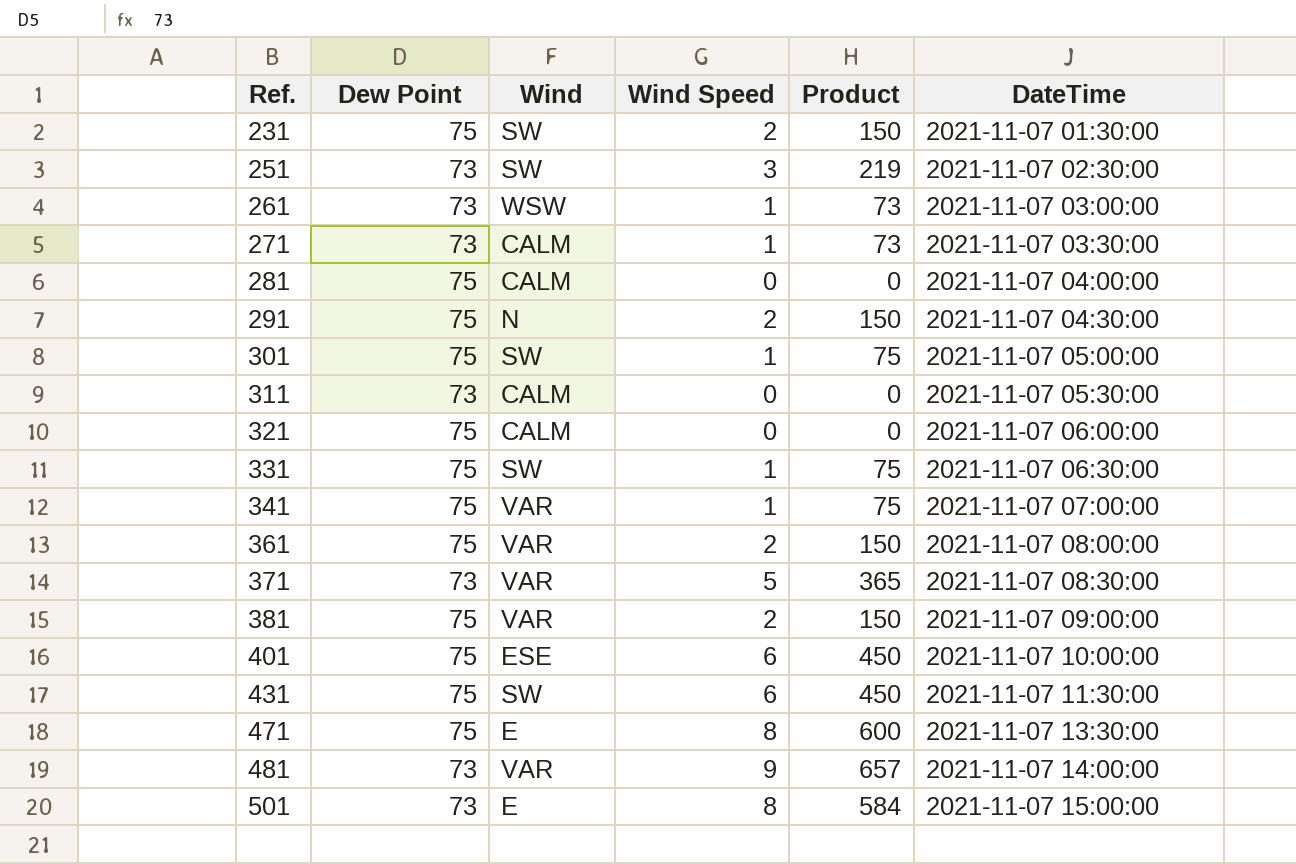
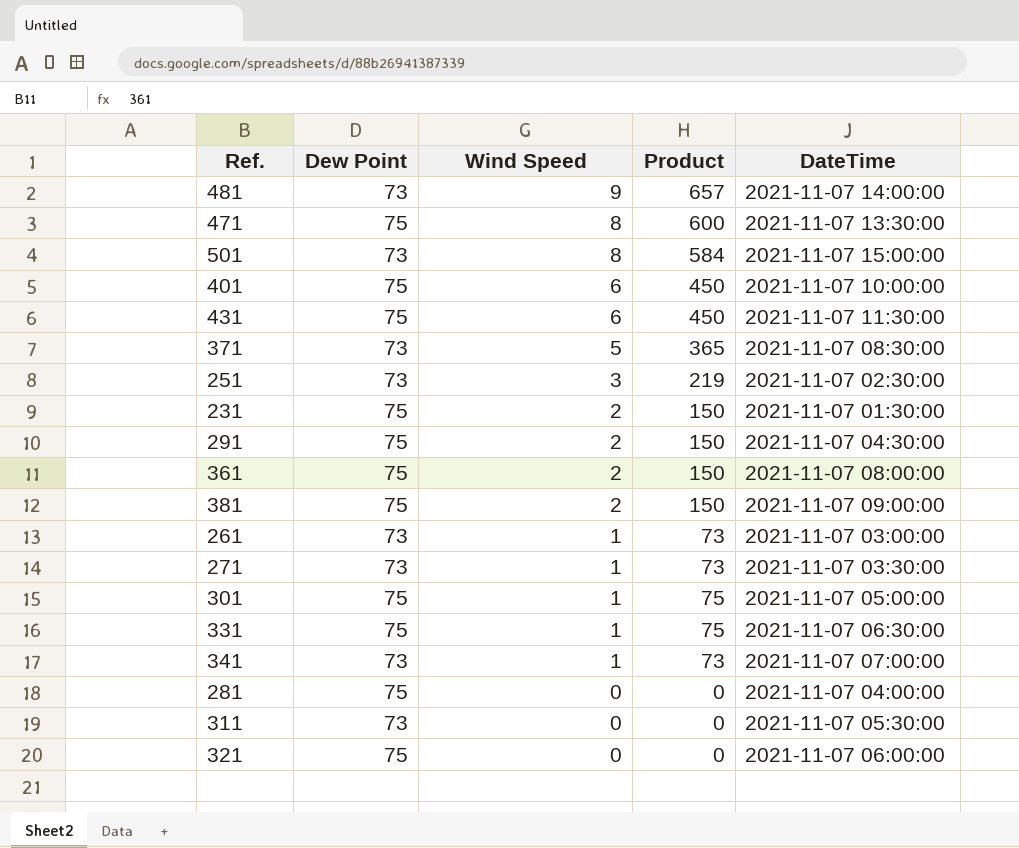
row order: Ref. ascending -> Wind Speed descending
column Wind | position: 3 -> none
341 | Dew Point: 75 -> 73
341 | Product: 75 -> 73

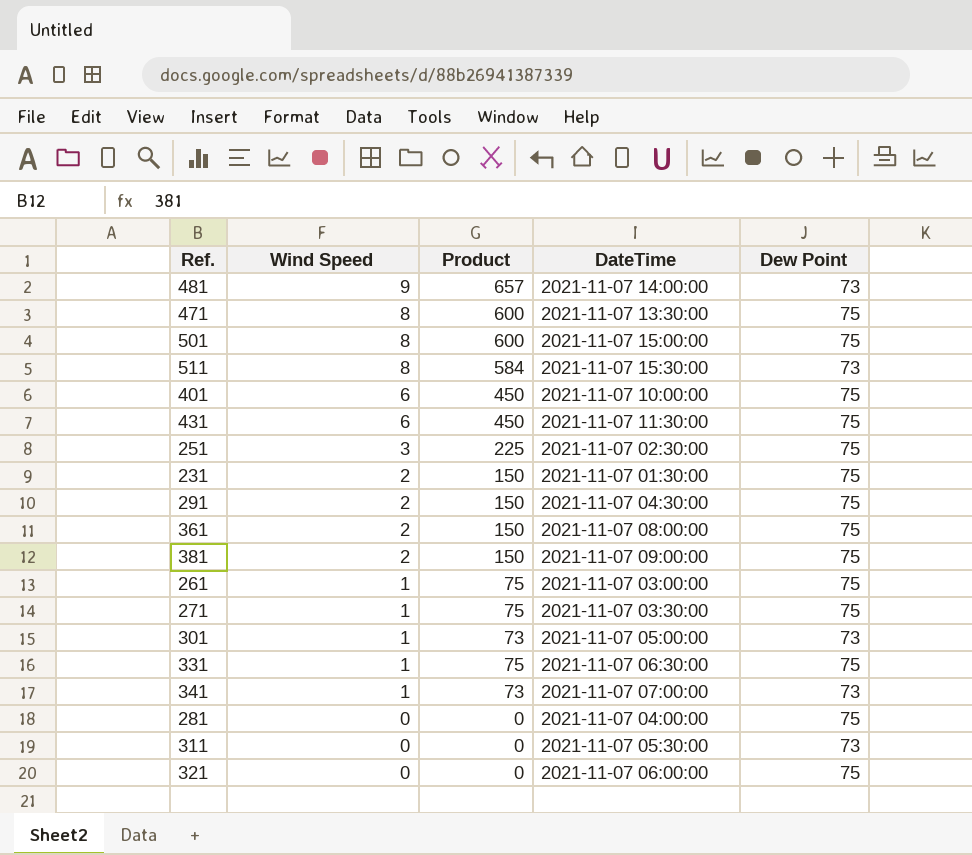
column Dew Point | position: 2 -> 5
row 371: 73 | 5 | 365 | 2021-11-07 08:30:00 -> none
501 | Product: 584 -> 600
501 | Dew Point: 73 -> 75
row 511: none -> 8 | 584 | 2021-11-07 15:30:00 | 73
251 | Product: 219 -> 225
251 | Dew Point: 73 -> 75
261 | Product: 73 -> 75
261 | Dew Point: 73 -> 75
271 | Product: 73 -> 75
271 | Dew Point: 73 -> 75
301 | Product: 75 -> 73
301 | Dew Point: 75 -> 73

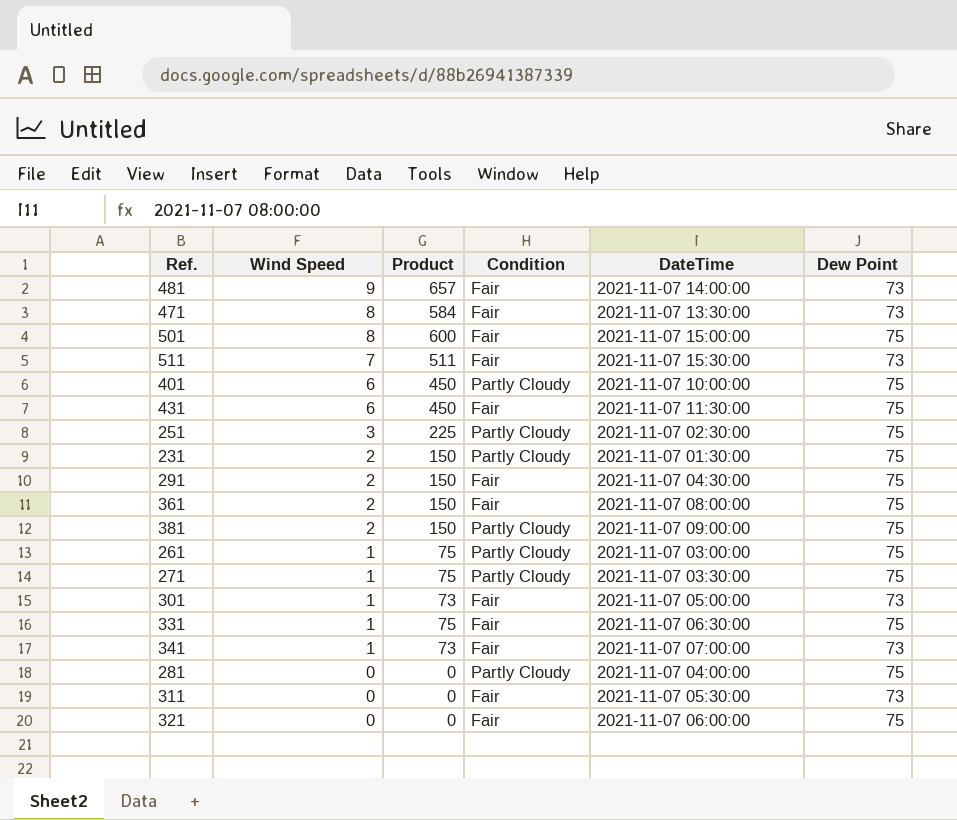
column Condition | position: none -> 4
471 | Product: 600 -> 584
471 | Dew Point: 75 -> 73
511 | Wind Speed: 8 -> 7
511 | Product: 584 -> 511

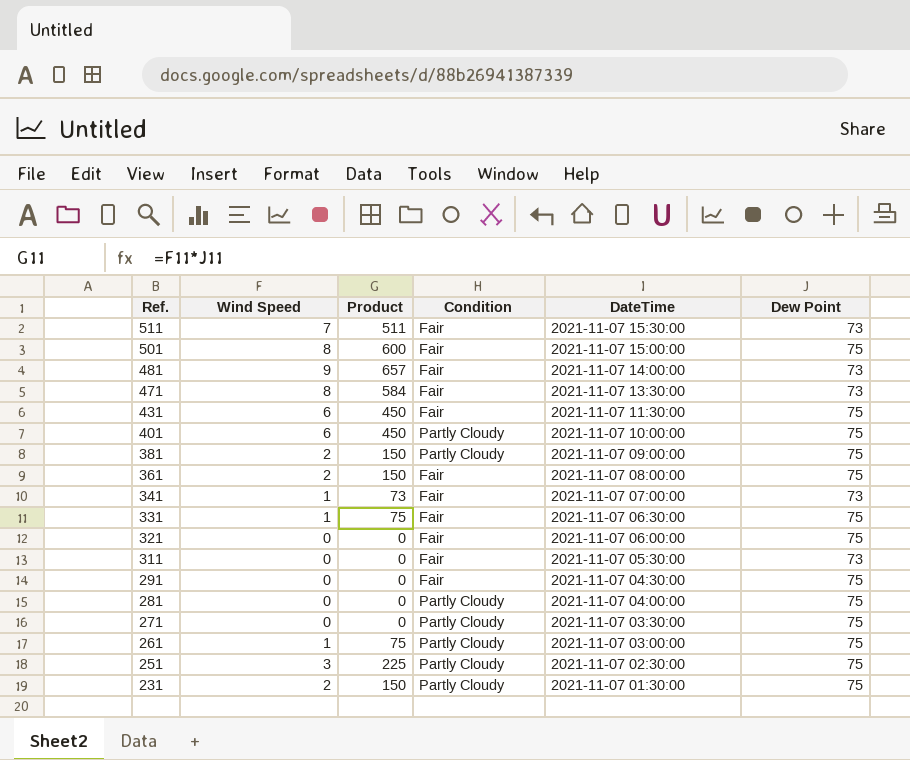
row order: Wind Speed descending -> Ref. descending
row 301: 1 | 73 | Fair | 2021-11-07 05:00:00 | 73 -> none
291 | Wind Speed: 2 -> 0
291 | Product: 150 -> 0
271 | Wind Speed: 1 -> 0
271 | Product: 75 -> 0

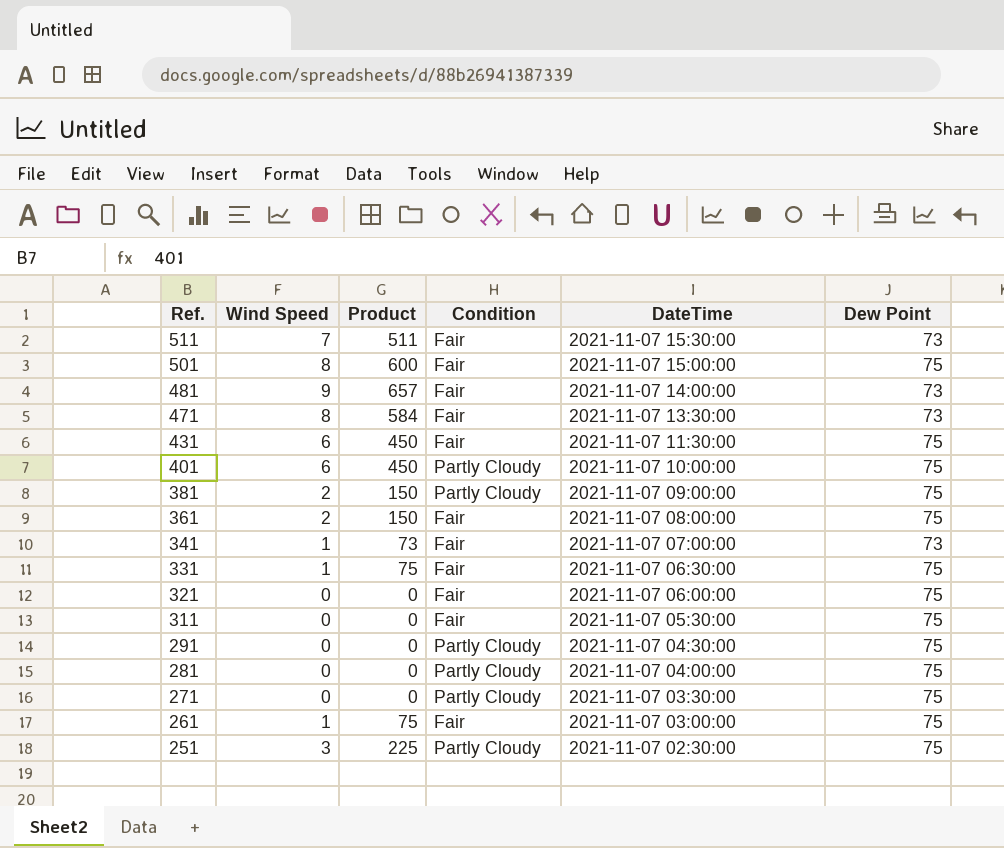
row 231: 2 | 150 | Partly Cloudy | 2021-11-07 01:30:00 | 75 -> none
311 | Dew Point: 73 -> 75
291 | Condition: Fair -> Partly Cloudy
261 | Condition: Partly Cloudy -> Fair

